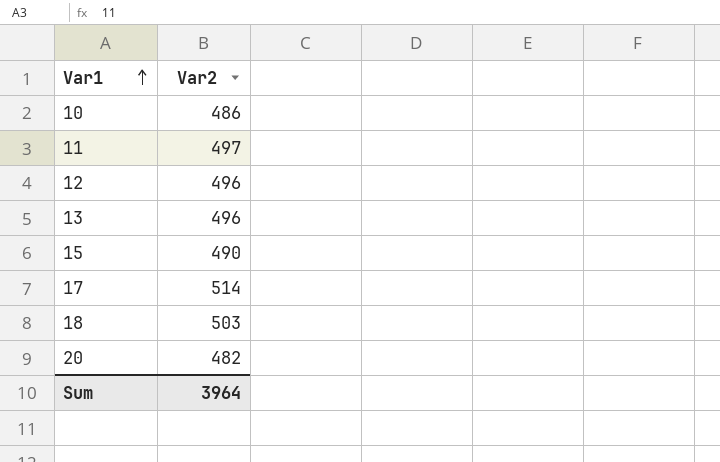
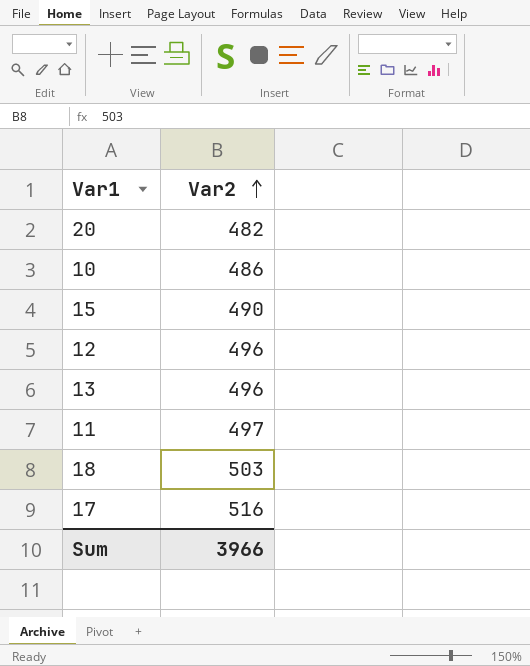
row order: Var1 ascending -> Var2 ascending
17 | Var2: 514 -> 516
Sum | Var2: 3964 -> 3966

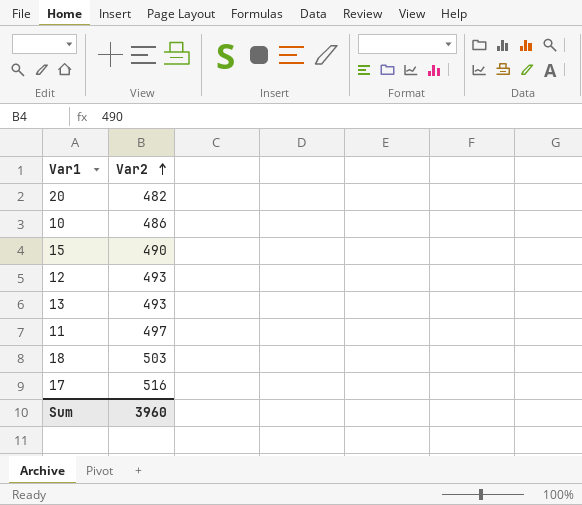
12 | Var2: 496 -> 493
13 | Var2: 496 -> 493
Sum | Var2: 3966 -> 3960

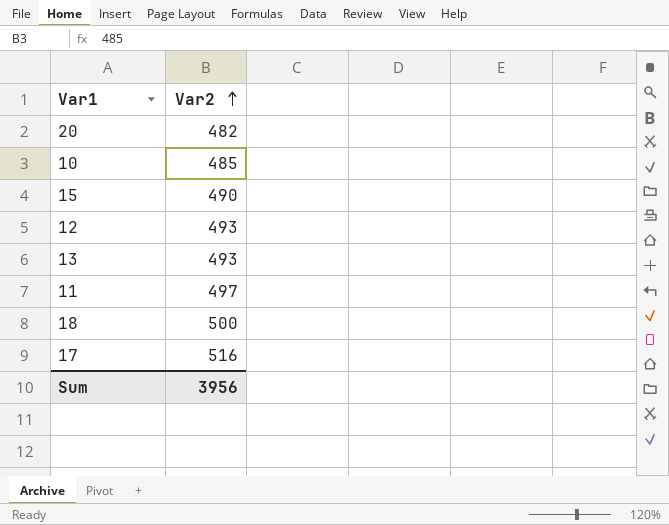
10 | Var2: 486 -> 485
18 | Var2: 503 -> 500
Sum | Var2: 3960 -> 3956

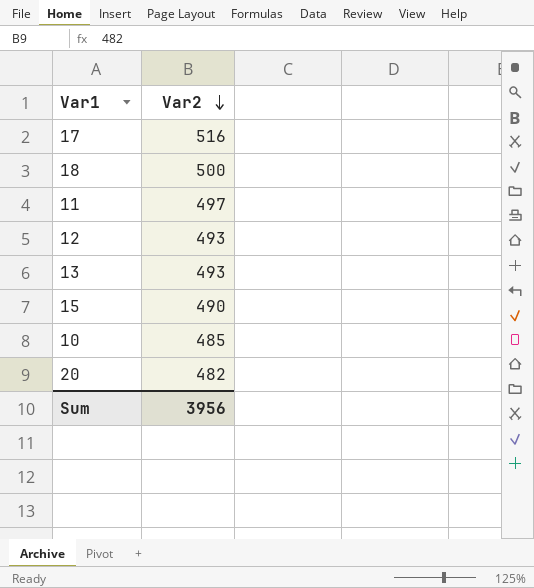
row order: Var2 ascending -> Var2 descending

